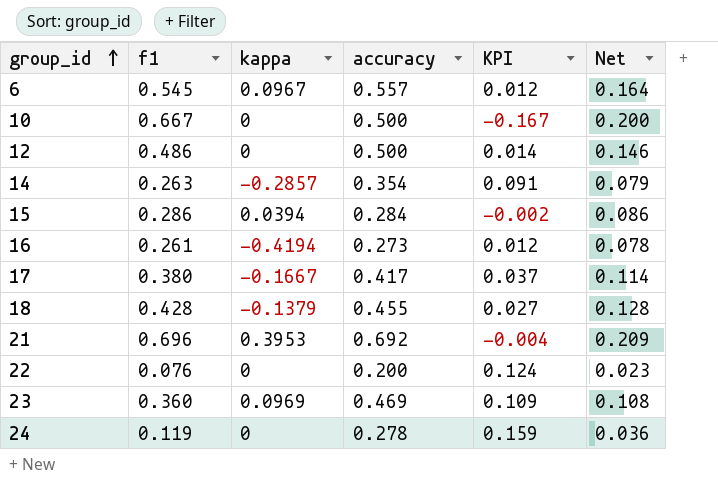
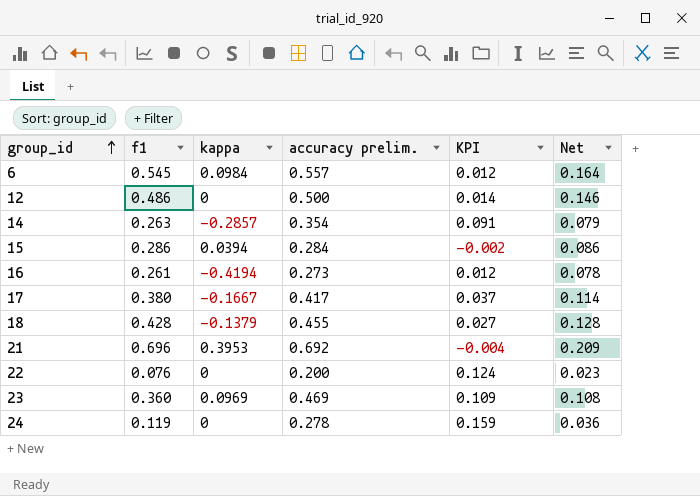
column name: accuracy -> accuracy prelim.
row 10: 0.667 | 0 | 0.500 | -0.167 | 0.200 -> none
6 | kappa: 0.0967 -> 0.0984

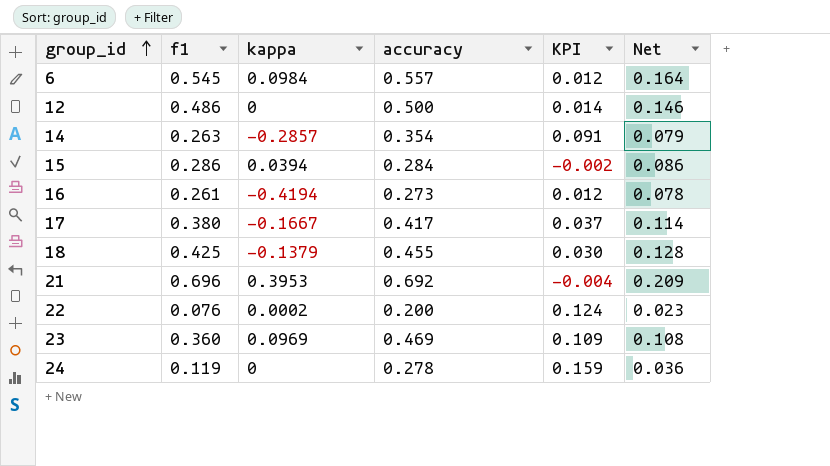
column name: accuracy prelim. -> accuracy
18 | f1: 0.428 -> 0.425
18 | KPI: 0.027 -> 0.030
22 | kappa: 0 -> 0.0002

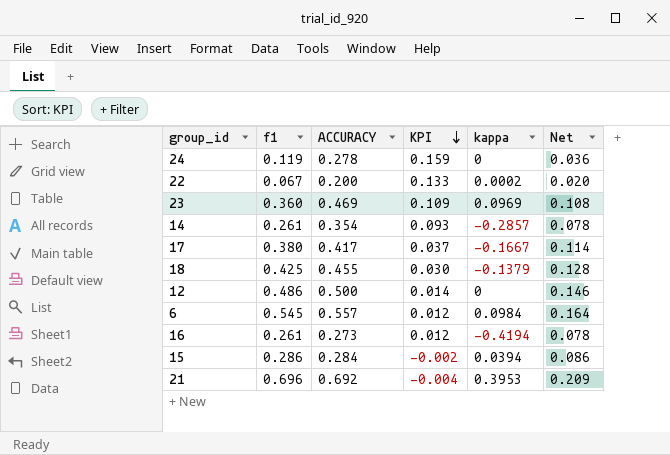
row order: group_id ascending -> KPI descending
column name: accuracy -> ACCURACY
column kappa | position: 3 -> 5
22 | f1: 0.076 -> 0.067
22 | KPI: 0.124 -> 0.133
22 | Net: 0.023 -> 0.020
14 | f1: 0.263 -> 0.261
14 | KPI: 0.091 -> 0.093
14 | Net: 0.079 -> 0.078

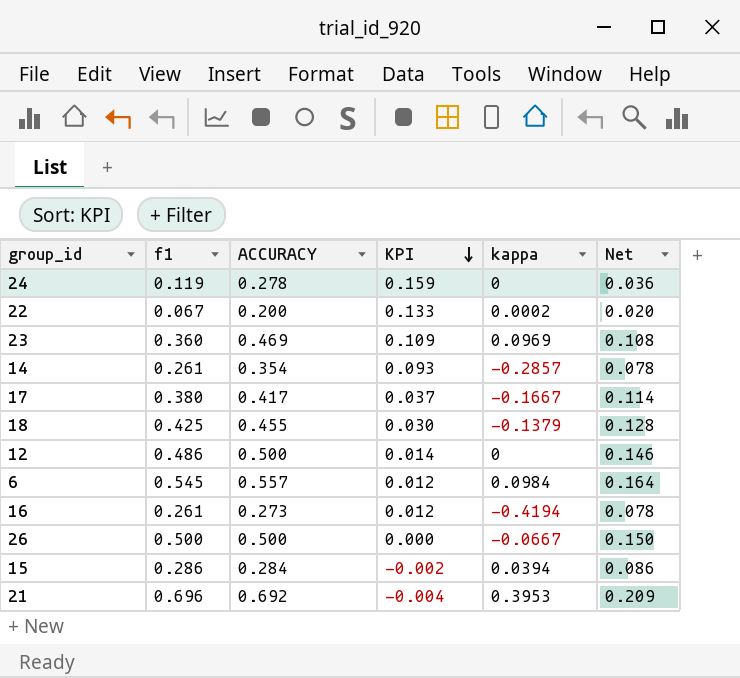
row 26: none -> 0.500 | 0.500 | 0.000 | -0.0667 | 0.150

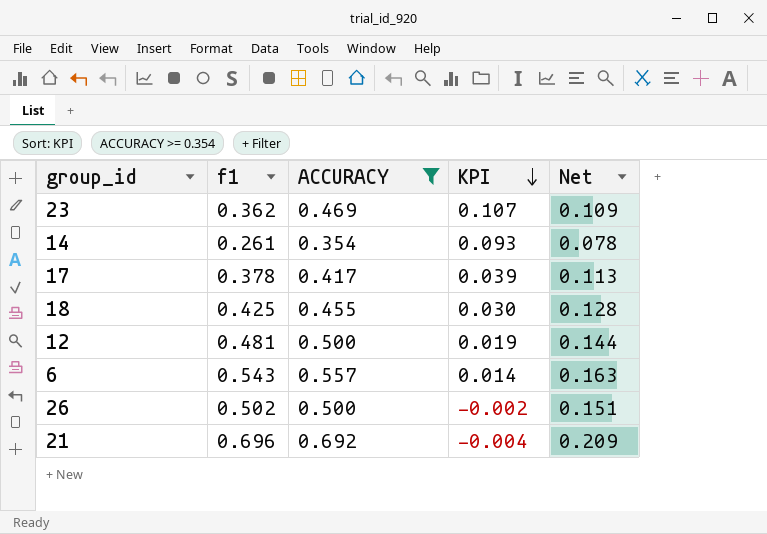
filter: none -> ACCURACY >= 0.354
column kappa | position: 5 -> none
23 | f1: 0.360 -> 0.362
23 | KPI: 0.109 -> 0.107
23 | Net: 0.108 -> 0.109
17 | f1: 0.380 -> 0.378
17 | KPI: 0.037 -> 0.039
17 | Net: 0.114 -> 0.113
12 | f1: 0.486 -> 0.481
12 | KPI: 0.014 -> 0.019
12 | Net: 0.146 -> 0.144
6 | f1: 0.545 -> 0.543
6 | KPI: 0.012 -> 0.014
6 | Net: 0.164 -> 0.163
26 | f1: 0.500 -> 0.502
26 | KPI: 0.000 -> -0.002
26 | Net: 0.150 -> 0.151

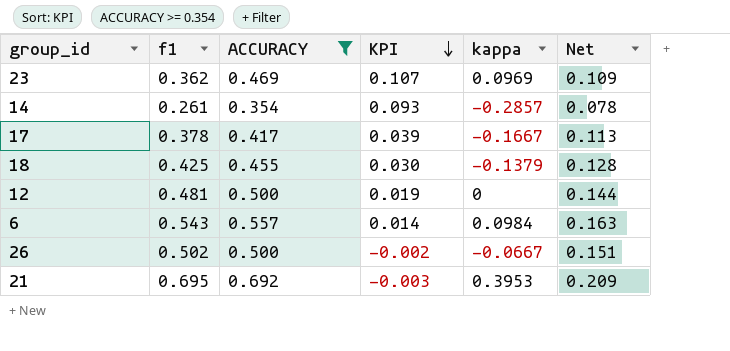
column kappa | position: none -> 5
21 | f1: 0.696 -> 0.695
21 | KPI: -0.004 -> -0.003

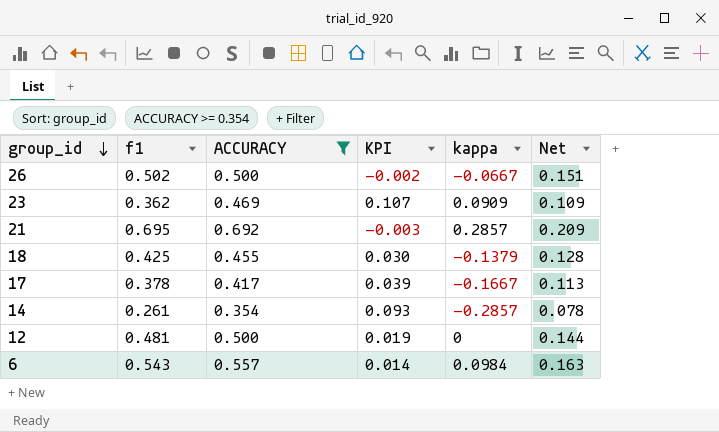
row order: KPI descending -> group_id descending
23 | kappa: 0.0969 -> 0.0909
21 | kappa: 0.3953 -> 0.2857

